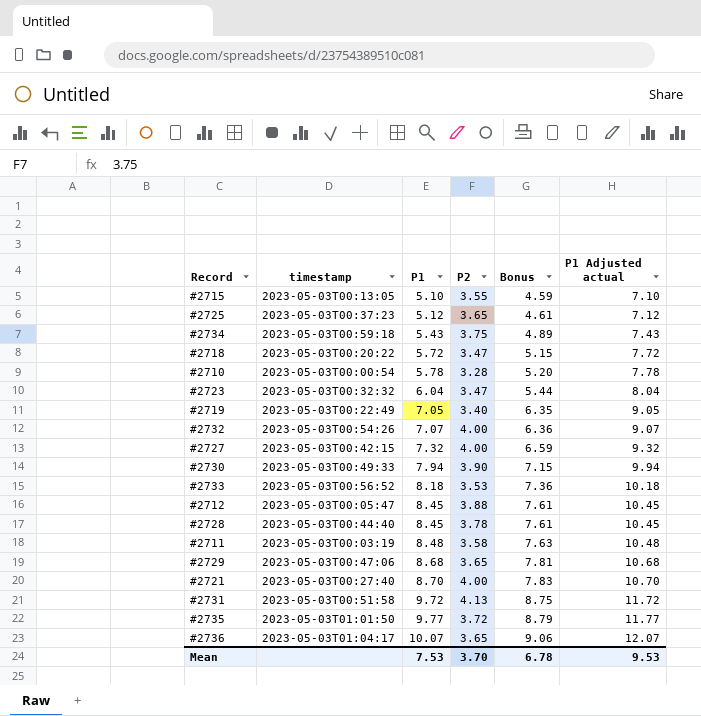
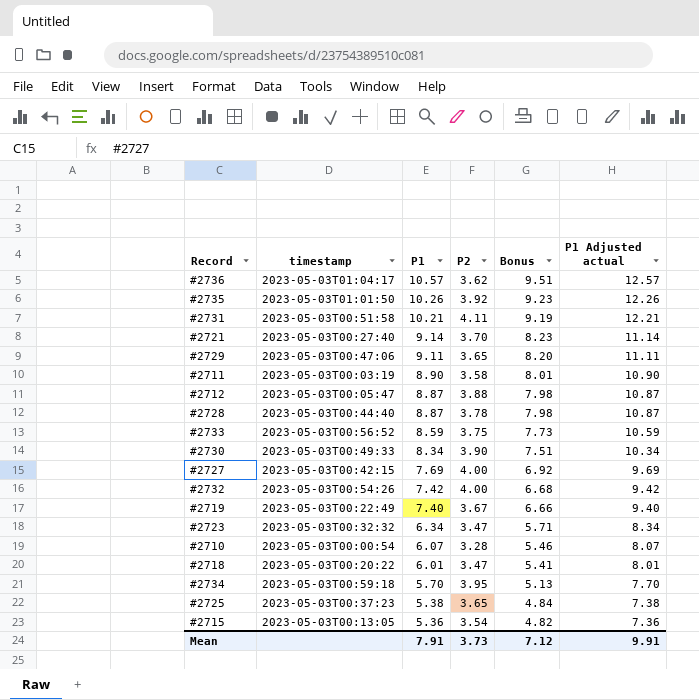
row order: P1 ascending -> P1 descending
#2736 | P1: 10.07 -> 10.57
#2736 | P2: 3.65 -> 3.62
#2736 | Bonus: 9.06 -> 9.51
#2736 | P1 Adjusted actual: 12.07 -> 12.57
#2735 | P1: 9.77 -> 10.26
#2735 | P2: 3.72 -> 3.92
#2735 | Bonus: 8.79 -> 9.23
#2735 | P1 Adjusted actual: 11.77 -> 12.26
#2731 | P1: 9.72 -> 10.21
#2731 | P2: 4.13 -> 4.11
#2731 | Bonus: 8.75 -> 9.19
#2731 | P1 Adjusted actual: 11.72 -> 12.21
#2721 | P1: 8.70 -> 9.14
#2721 | P2: 4.00 -> 3.70
#2721 | Bonus: 7.83 -> 8.23
#2721 | P1 Adjusted actual: 10.70 -> 11.14
#2729 | P1: 8.68 -> 9.11
#2729 | Bonus: 7.81 -> 8.20
#2729 | P1 Adjusted actual: 10.68 -> 11.11
#2711 | P1: 8.48 -> 8.90
#2711 | Bonus: 7.63 -> 8.01
#2711 | P1 Adjusted actual: 10.48 -> 10.90
#2712 | P1: 8.45 -> 8.87
#2712 | Bonus: 7.61 -> 7.98
#2712 | P1 Adjusted actual: 10.45 -> 10.87
#2728 | P1: 8.45 -> 8.87
#2728 | Bonus: 7.61 -> 7.98
#2728 | P1 Adjusted actual: 10.45 -> 10.87
#2733 | P1: 8.18 -> 8.59
#2733 | P2: 3.53 -> 3.75
#2733 | Bonus: 7.36 -> 7.73
#2733 | P1 Adjusted actual: 10.18 -> 10.59
#2730 | P1: 7.94 -> 8.34
#2730 | Bonus: 7.15 -> 7.51
#2730 | P1 Adjusted actual: 9.94 -> 10.34
#2727 | P1: 7.32 -> 7.69
#2727 | Bonus: 6.59 -> 6.92
#2727 | P1 Adjusted actual: 9.32 -> 9.69
#2732 | P1: 7.07 -> 7.42
#2732 | Bonus: 6.36 -> 6.68
#2732 | P1 Adjusted actual: 9.07 -> 9.42
#2719 | P1: 7.05 -> 7.40
#2719 | P2: 3.40 -> 3.67
#2719 | Bonus: 6.35 -> 6.66
#2719 | P1 Adjusted actual: 9.05 -> 9.40
#2723 | P1: 6.04 -> 6.34
#2723 | Bonus: 5.44 -> 5.71
#2723 | P1 Adjusted actual: 8.04 -> 8.34
#2710 | P1: 5.78 -> 6.07
#2710 | Bonus: 5.20 -> 5.46
#2710 | P1 Adjusted actual: 7.78 -> 8.07
#2718 | P1: 5.72 -> 6.01
#2718 | Bonus: 5.15 -> 5.41
#2718 | P1 Adjusted actual: 7.72 -> 8.01
#2734 | P1: 5.43 -> 5.70
#2734 | P2: 3.75 -> 3.95
#2734 | Bonus: 4.89 -> 5.13
#2734 | P1 Adjusted actual: 7.43 -> 7.70
#2725 | P1: 5.12 -> 5.38
#2725 | Bonus: 4.61 -> 4.84
#2725 | P1 Adjusted actual: 7.12 -> 7.38
#2715 | P1: 5.10 -> 5.36
#2715 | P2: 3.55 -> 3.54
#2715 | Bonus: 4.59 -> 4.82
#2715 | P1 Adjusted actual: 7.10 -> 7.36
Mean | P1: 7.53 -> 7.91
Mean | P2: 3.70 -> 3.73
Mean | Bonus: 6.78 -> 7.12
Mean | P1 Adjusted actual: 9.53 -> 9.91

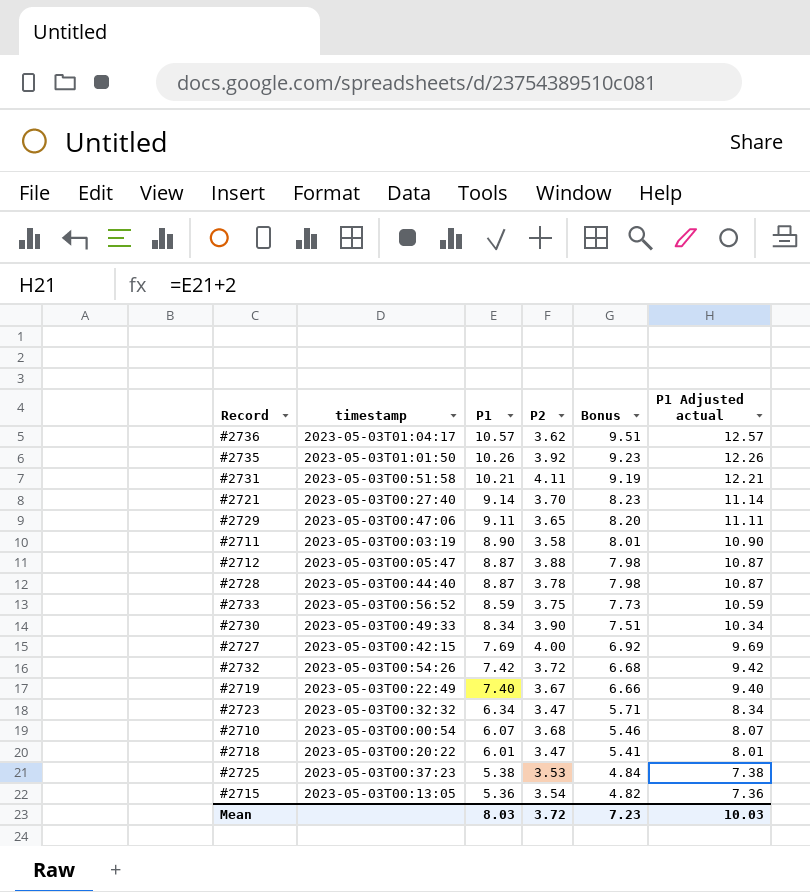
row #2734: 2023-05-03T00:59:18 | 5.70 | 3.95 | 5.13 | 7.70 -> none
#2732 | P2: 4.00 -> 3.72
#2710 | P2: 3.28 -> 3.68
#2725 | P2: 3.65 -> 3.53
Mean | P1: 7.91 -> 8.03
Mean | P2: 3.73 -> 3.72
Mean | Bonus: 7.12 -> 7.23
Mean | P1 Adjusted actual: 9.91 -> 10.03

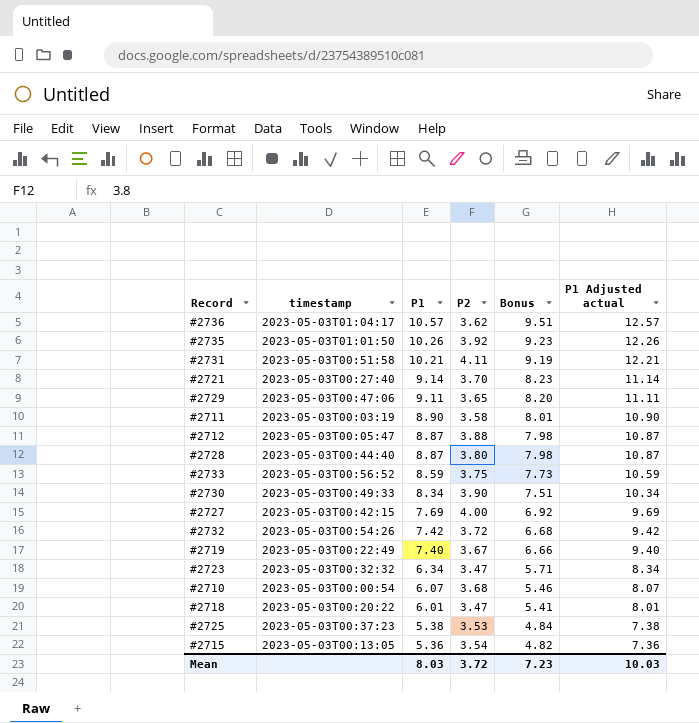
#2728 | P2: 3.78 -> 3.80

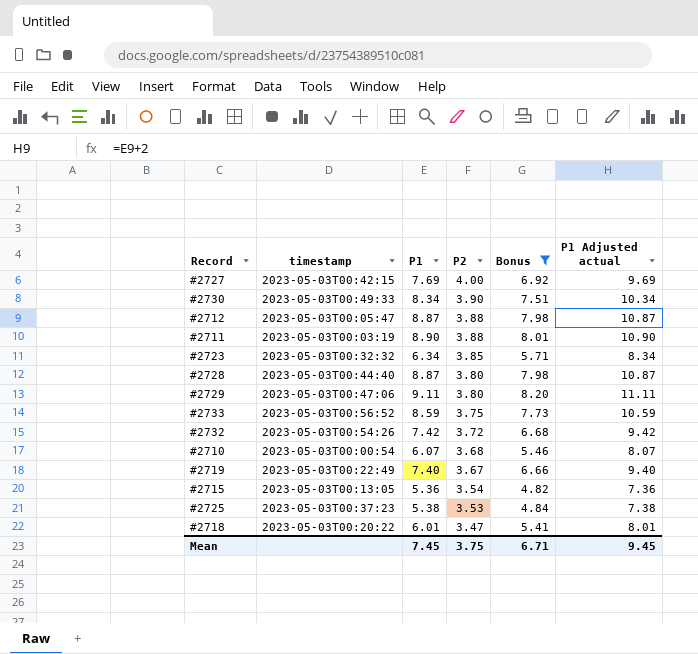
filter: none -> Bonus <= 8.20
row order: P1 descending -> P2 descending
#2711 | P2: 3.58 -> 3.88
#2723 | P2: 3.47 -> 3.85
#2729 | P2: 3.65 -> 3.80
Mean | P1: 8.03 -> 7.45
Mean | P2: 3.72 -> 3.75
Mean | Bonus: 7.23 -> 6.71
Mean | P1 Adjusted actual: 10.03 -> 9.45

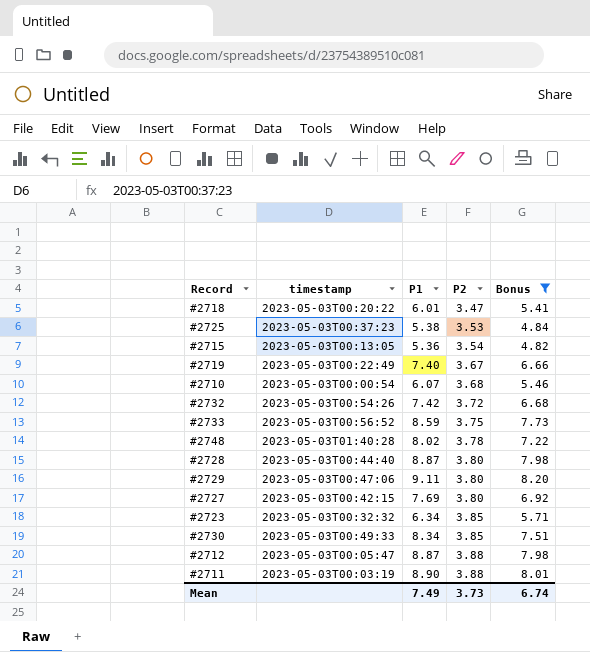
row order: P2 descending -> P2 ascending
column P1 Adjusted actual | formula: [P1] + 2 -> none
row #2748: none -> 2023-05-03T01:40:28 | 8.02 | 3.78 | 7.22
#2727 | P2: 4.00 -> 3.80
#2730 | P2: 3.90 -> 3.85
Mean | P1: 7.45 -> 7.49
Mean | P2: 3.75 -> 3.73
Mean | Bonus: 6.71 -> 6.74

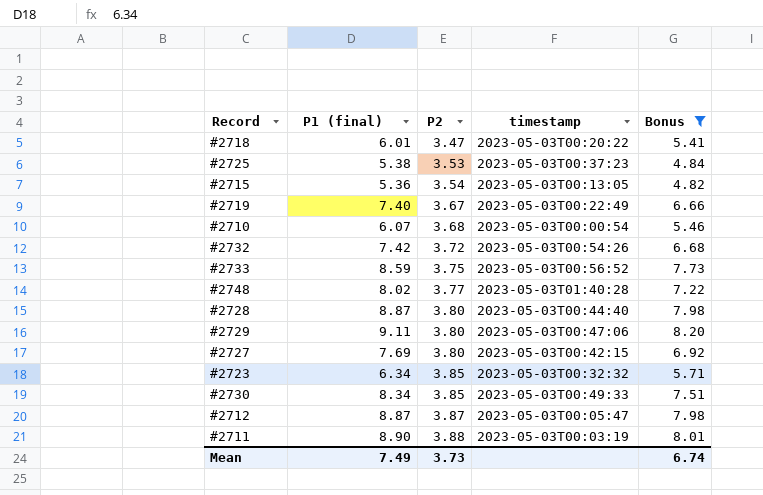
column name: P1 -> P1 (final)
column timestamp | position: 2 -> 4
#2748 | P2: 3.78 -> 3.77
#2712 | P2: 3.88 -> 3.87

